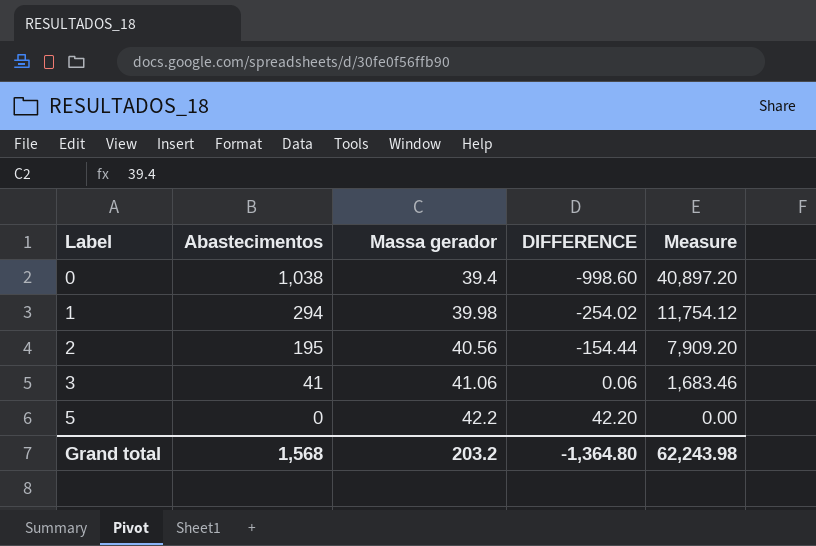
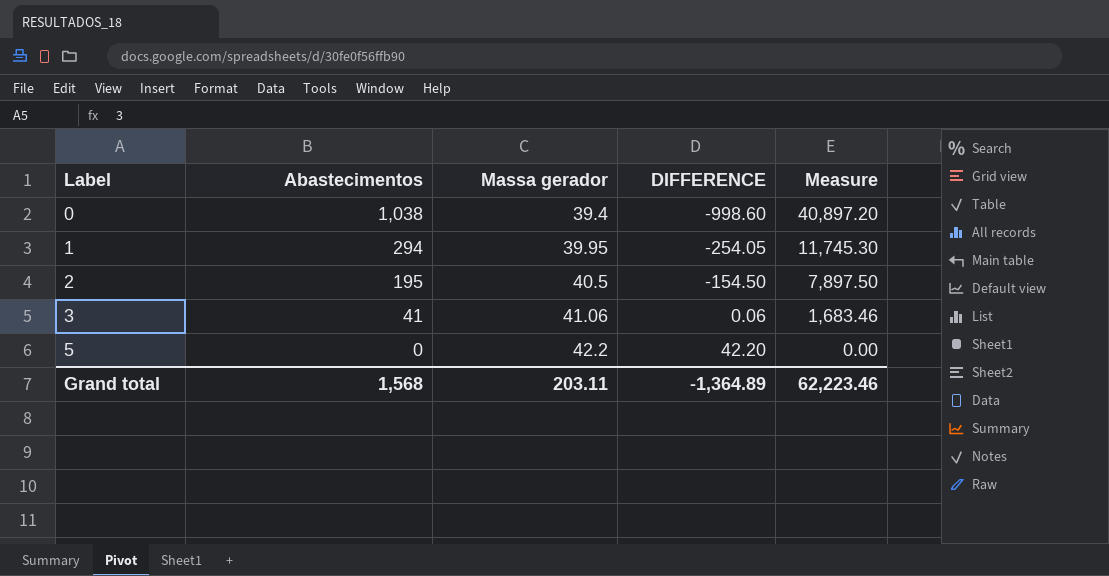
1 | Massa gerador: 39.98 -> 39.95
1 | DIFFERENCE: -254.02 -> -254.05
1 | Measure: 11,754.12 -> 11,745.30
2 | Massa gerador: 40.56 -> 40.5
2 | DIFFERENCE: -154.44 -> -154.50
2 | Measure: 7,909.20 -> 7,897.50
Grand total | Massa gerador: 203.2 -> 203.11
Grand total | DIFFERENCE: -1,364.80 -> -1,364.89
Grand total | Measure: 62,243.98 -> 62,223.46

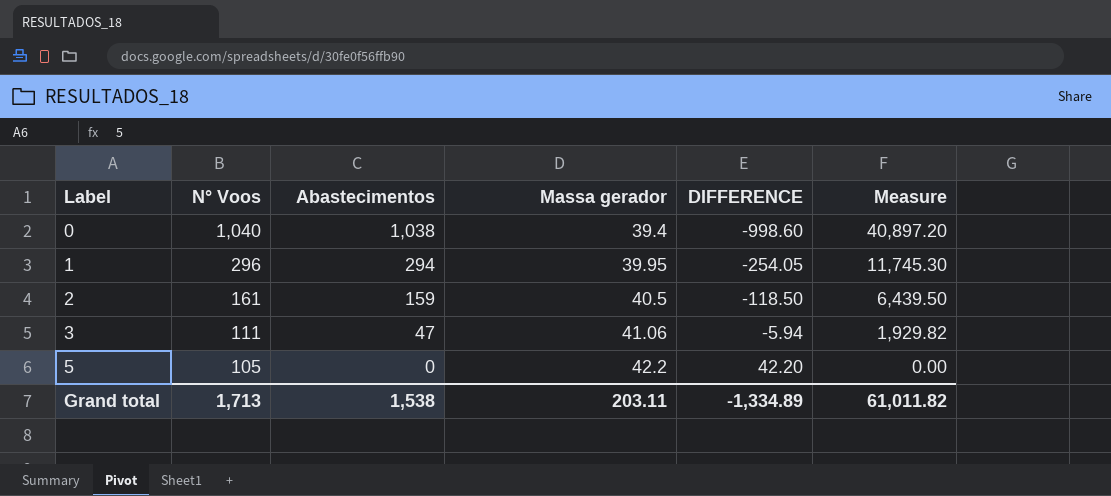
column N° Voos | position: none -> 2
2 | Abastecimentos: 195 -> 159
2 | DIFFERENCE: -154.50 -> -118.50
2 | Measure: 7,897.50 -> 6,439.50
3 | Abastecimentos: 41 -> 47
3 | DIFFERENCE: 0.06 -> -5.94
3 | Measure: 1,683.46 -> 1,929.82
Grand total | Abastecimentos: 1,568 -> 1,538
Grand total | DIFFERENCE: -1,364.89 -> -1,334.89
Grand total | Measure: 62,223.46 -> 61,011.82

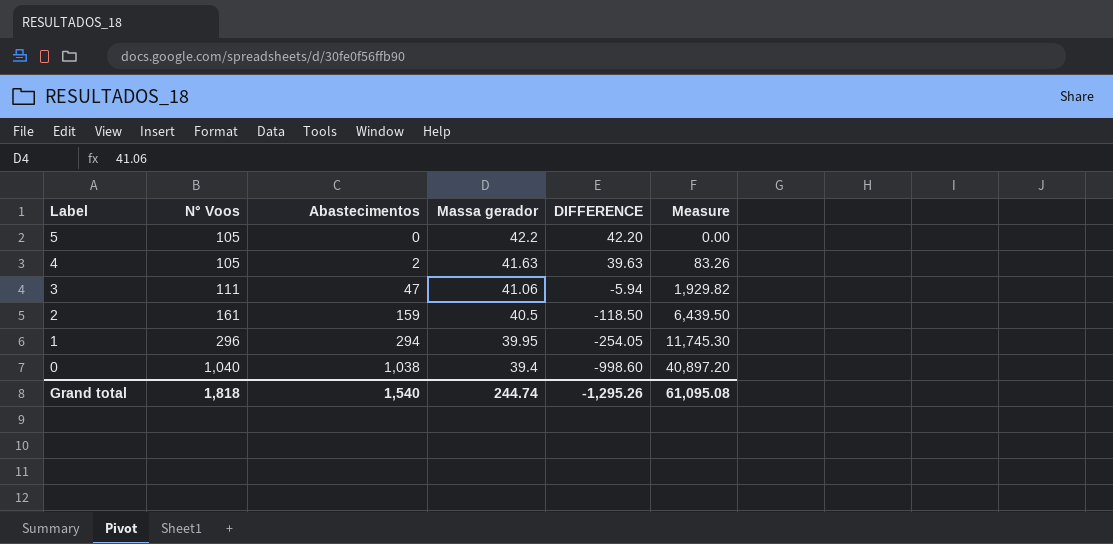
row order: Label ascending -> Label descending
row 4: none -> 105 | 2 | 41.63 | 39.63 | 83.26
Grand total | N° Voos: 1,713 -> 1,818
Grand total | Abastecimentos: 1,538 -> 1,540
Grand total | Massa gerador: 203.11 -> 244.74
Grand total | DIFFERENCE: -1,334.89 -> -1,295.26
Grand total | Measure: 61,011.82 -> 61,095.08

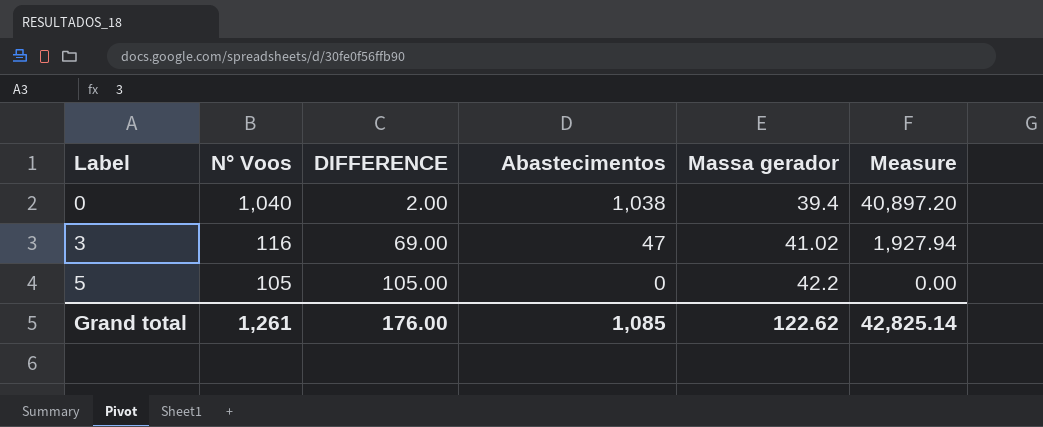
row order: Label descending -> Label ascending
column DIFFERENCE | formula: [Massa gerador] - [Abastecimentos] -> [N° Voos] - [Abastecimentos]
column DIFFERENCE | position: 5 -> 3
row 4: 105 | 2 | 41.63 | 39.63 | 83.26 -> none
row 2: 161 | 159 | 40.5 | -118.50 | 6,439.50 -> none
row 1: 296 | 294 | 39.95 | -254.05 | 11,745.30 -> none
3 | N° Voos: 111 -> 116
3 | Massa gerador: 41.06 -> 41.02
3 | Measure: 1,929.82 -> 1,927.94
Grand total | N° Voos: 1,818 -> 1,261
Grand total | DIFFERENCE: -1,295.26 -> 176.00
Grand total | Abastecimentos: 1,540 -> 1,085
Grand total | Massa gerador: 244.74 -> 122.62
Grand total | Measure: 61,095.08 -> 42,825.14

